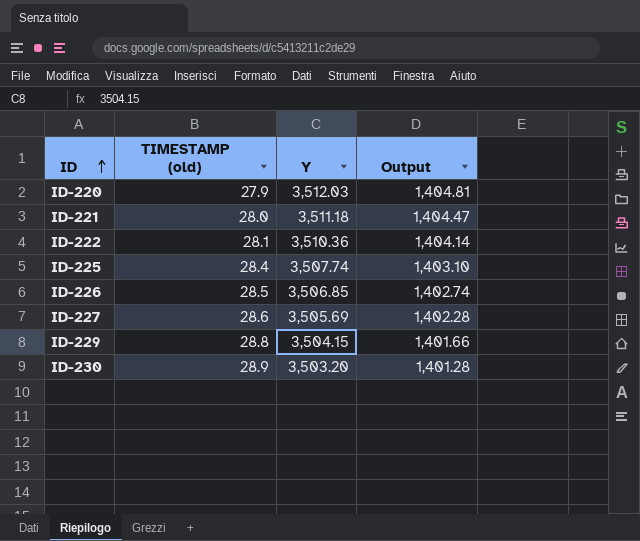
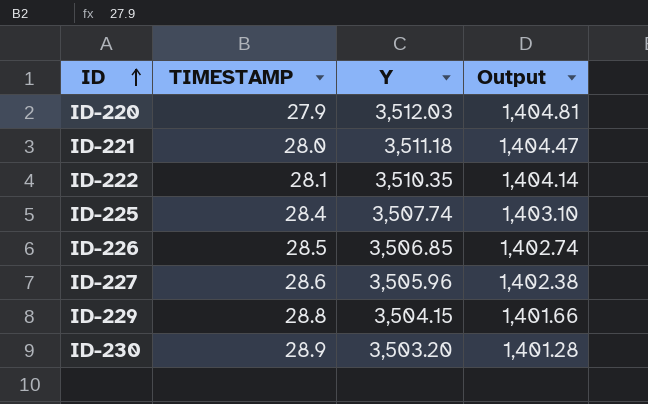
column name: TIMESTAMP (old) -> TIMESTAMP
ID-222 | Y: 3,510.36 -> 3,510.35
ID-227 | Y: 3,505.69 -> 3,505.96
ID-227 | Output: 1,402.28 -> 1,402.38

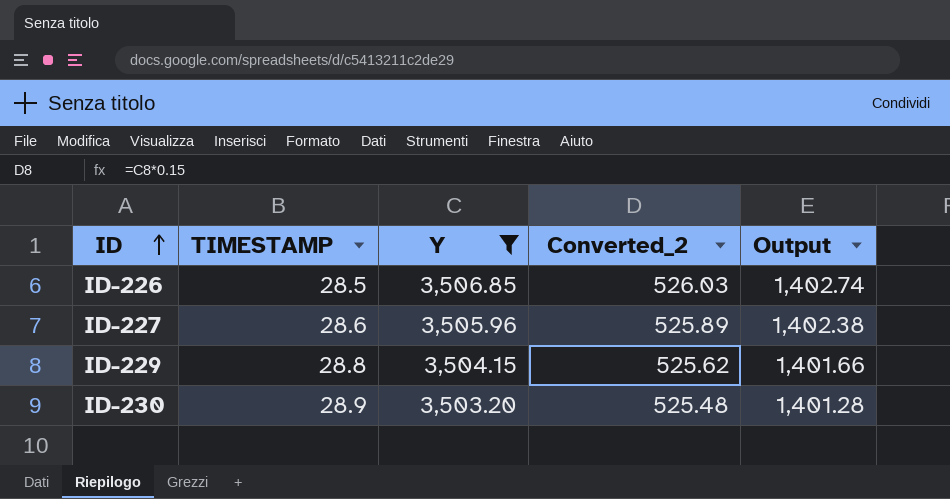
filter: none -> Y <= 3,506.85
column Converted_2 | formula: none -> [Y] * 0.15

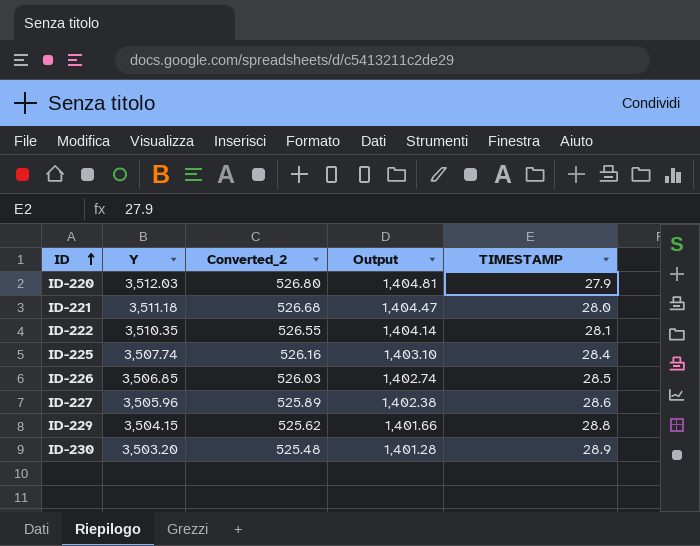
filter: Y <= 3,506.85 -> none
column TIMESTAMP | position: 2 -> 5

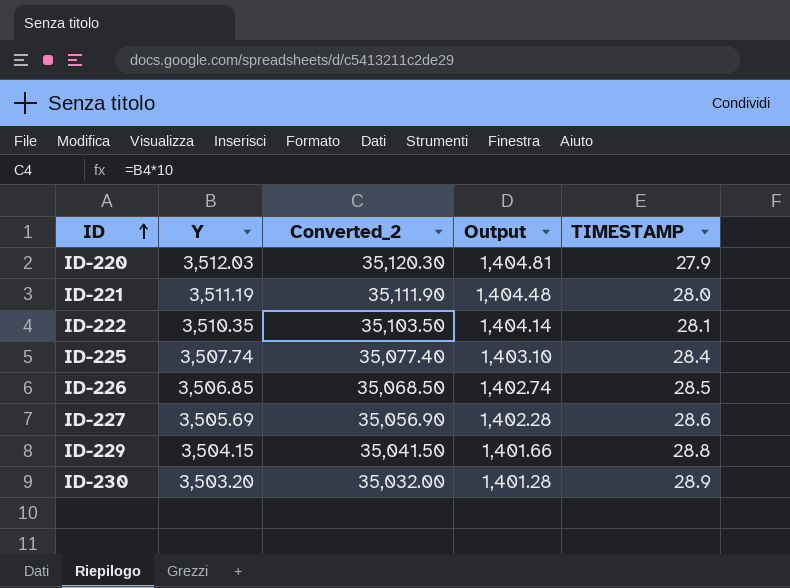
column Converted_2 | formula: [Y] * 0.15 -> [Y] * 10
ID-221 | Y: 3,511.18 -> 3,511.19
ID-221 | Output: 1,404.47 -> 1,404.48
ID-227 | Y: 3,505.96 -> 3,505.69
ID-227 | Output: 1,402.38 -> 1,402.28

